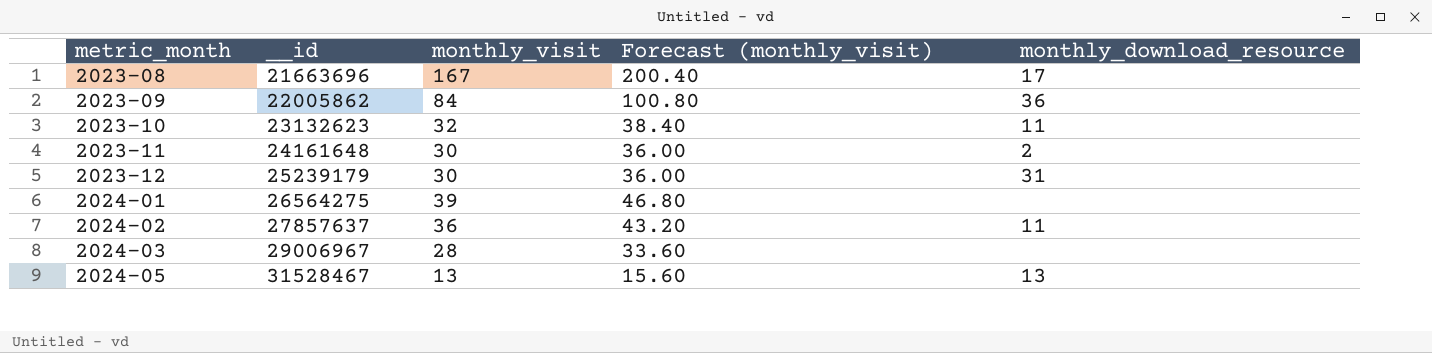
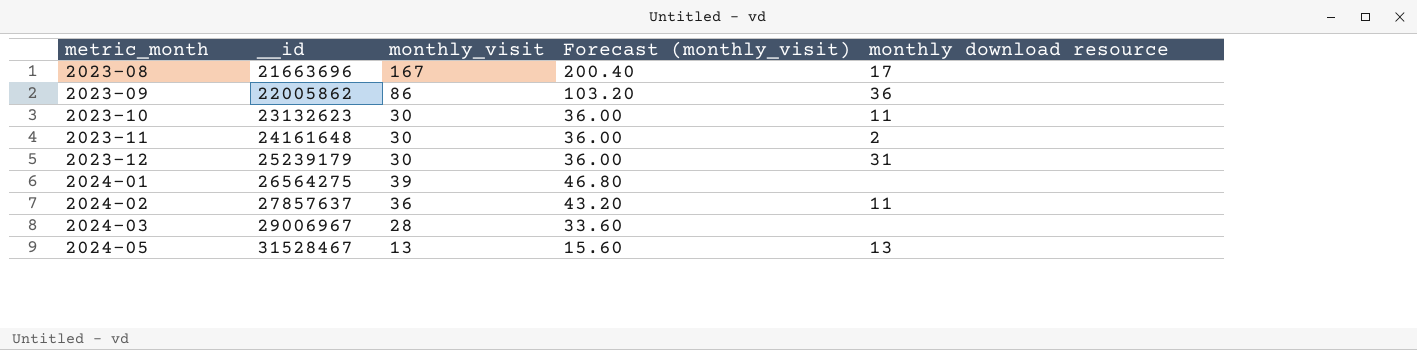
column name: monthly_download_resource -> monthly download resource
2023-09 | monthly_visit: 84 -> 86
2023-09 | Forecast (monthly_visit): 100.80 -> 103.20
2023-10 | monthly_visit: 32 -> 30
2023-10 | Forecast (monthly_visit): 38.40 -> 36.00

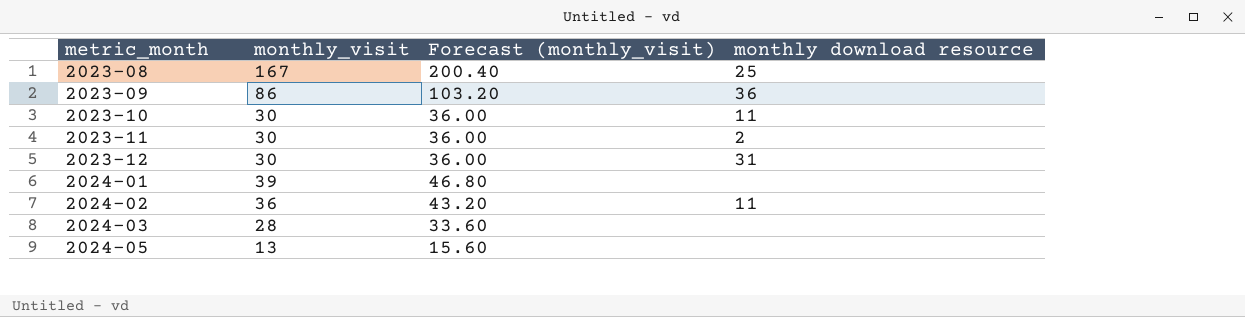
column __id | position: 2 -> none
2023-08 | monthly download resource: 17 -> 25
2024-05 | monthly download resource: 13 -> none

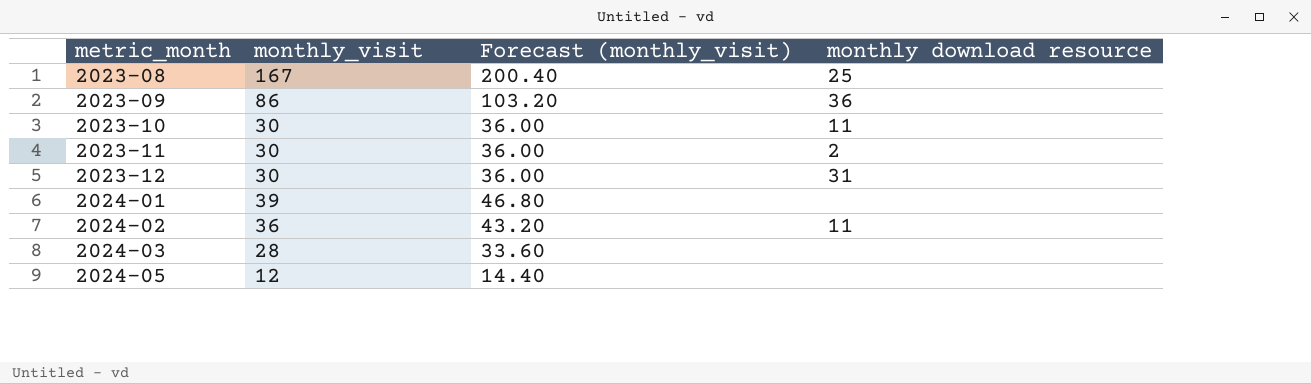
2024-05 | monthly_visit: 13 -> 12
2024-05 | Forecast (monthly_visit): 15.60 -> 14.40

